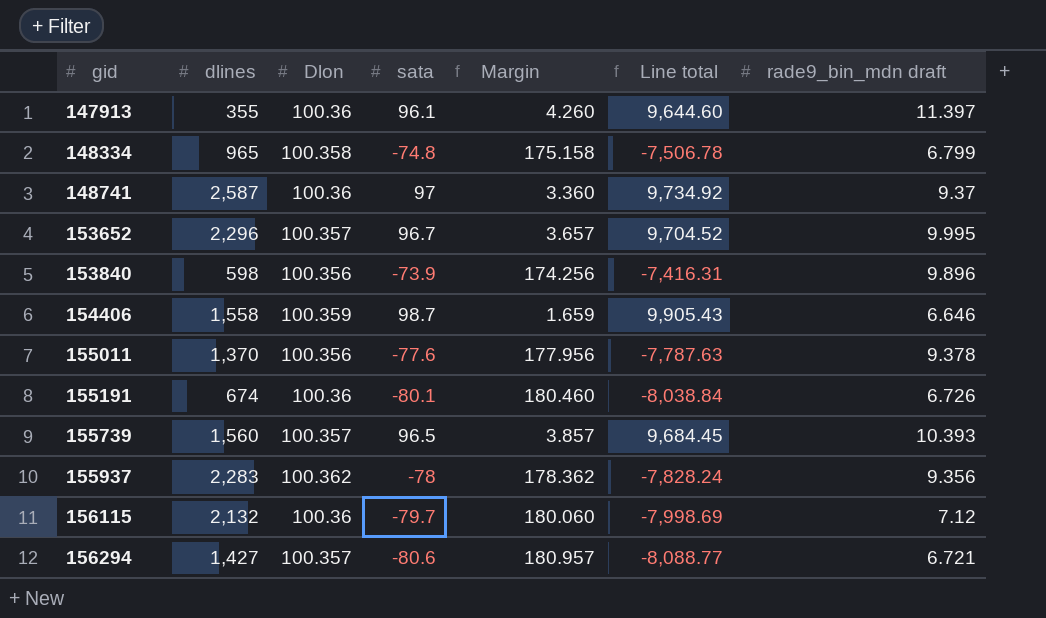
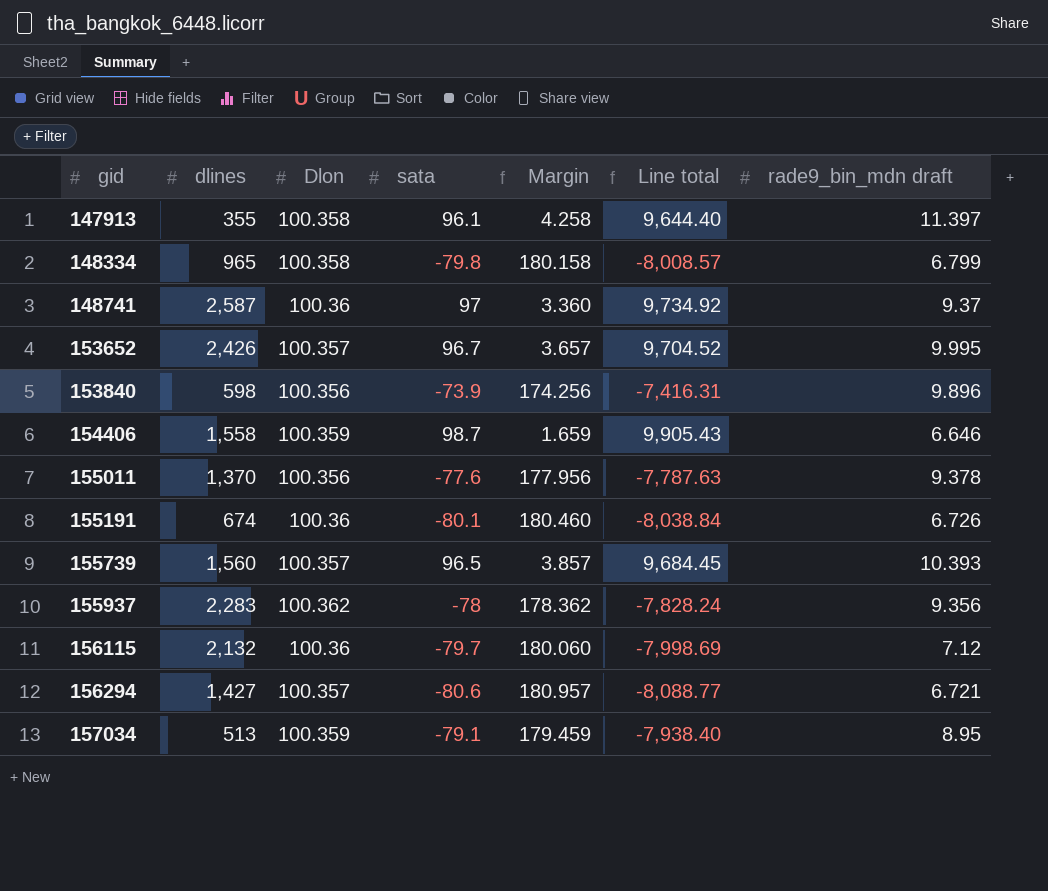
147913 | Dlon: 100.36 -> 100.358
147913 | Margin: 4.260 -> 4.258
147913 | Line total: 9,644.60 -> 9,644.40
148334 | sata: -74.8 -> -79.8
148334 | Margin: 175.158 -> 180.158
148334 | Line total: -7,506.78 -> -8,008.57
153652 | dlines: 2,296 -> 2,426
row 157034: none -> 513 | 100.359 | -79.1 | 179.459 | -7,938.40 | 8.95

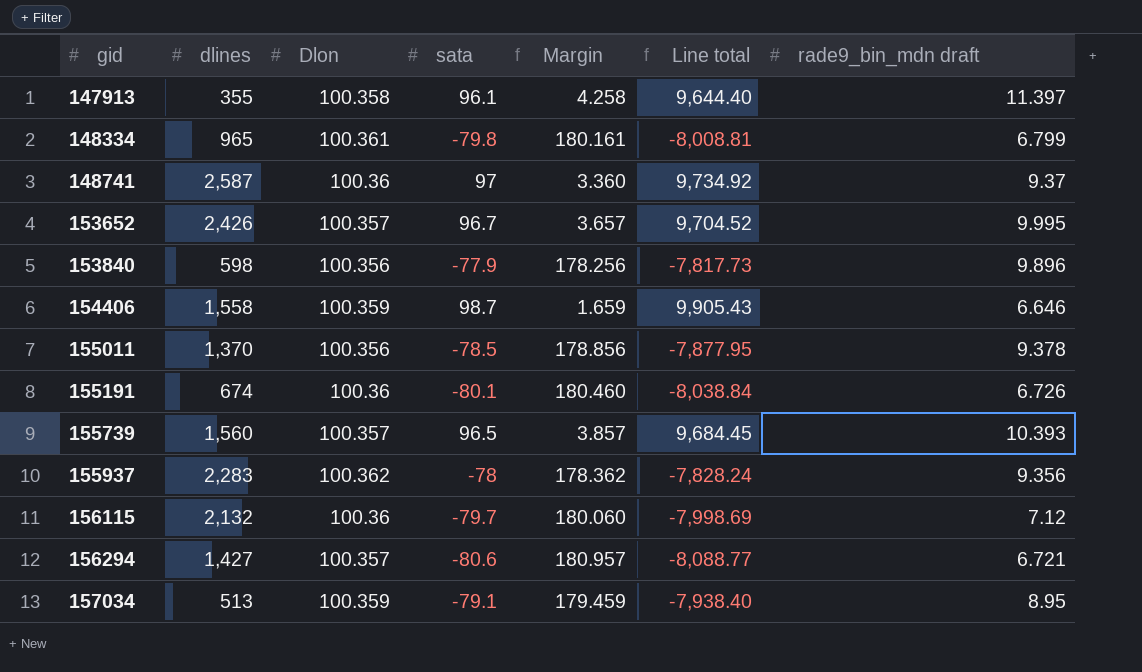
148334 | Dlon: 100.358 -> 100.361
148334 | Margin: 180.158 -> 180.161
148334 | Line total: -8,008.57 -> -8,008.81
153840 | sata: -73.9 -> -77.9
153840 | Margin: 174.256 -> 178.256
153840 | Line total: -7,416.31 -> -7,817.73
155011 | sata: -77.6 -> -78.5
155011 | Margin: 177.956 -> 178.856
155011 | Line total: -7,787.63 -> -7,877.95

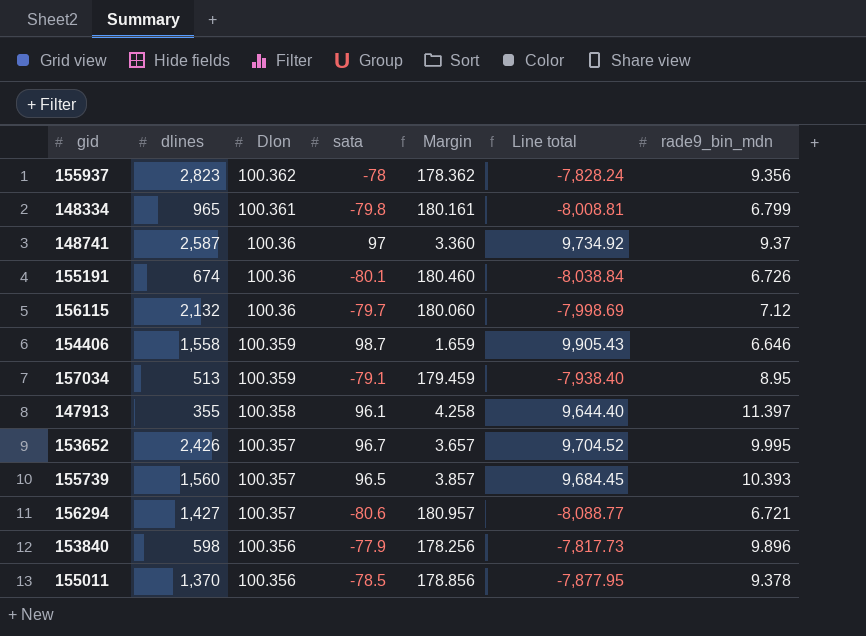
row order: gid ascending -> Dlon descending
column name: rade9_bin_mdn draft -> rade9_bin_mdn
155937 | dlines: 2,283 -> 2,823

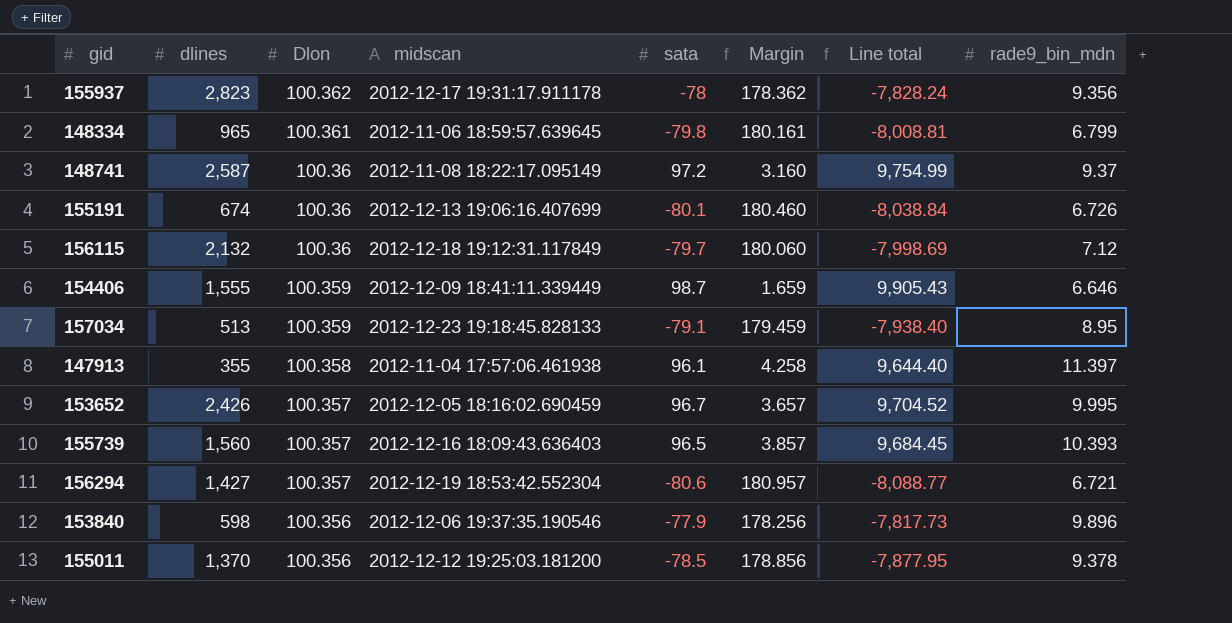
column midscan | position: none -> 4
148741 | sata: 97 -> 97.2
148741 | Margin: 3.360 -> 3.160
148741 | Line total: 9,734.92 -> 9,754.99
154406 | dlines: 1,558 -> 1,555

